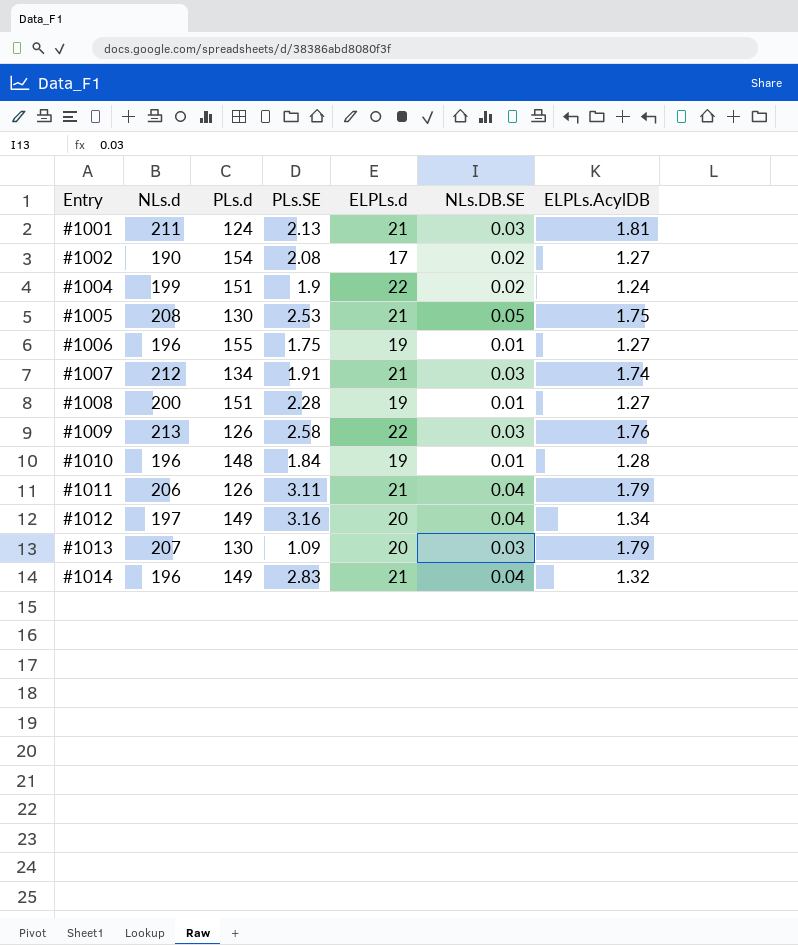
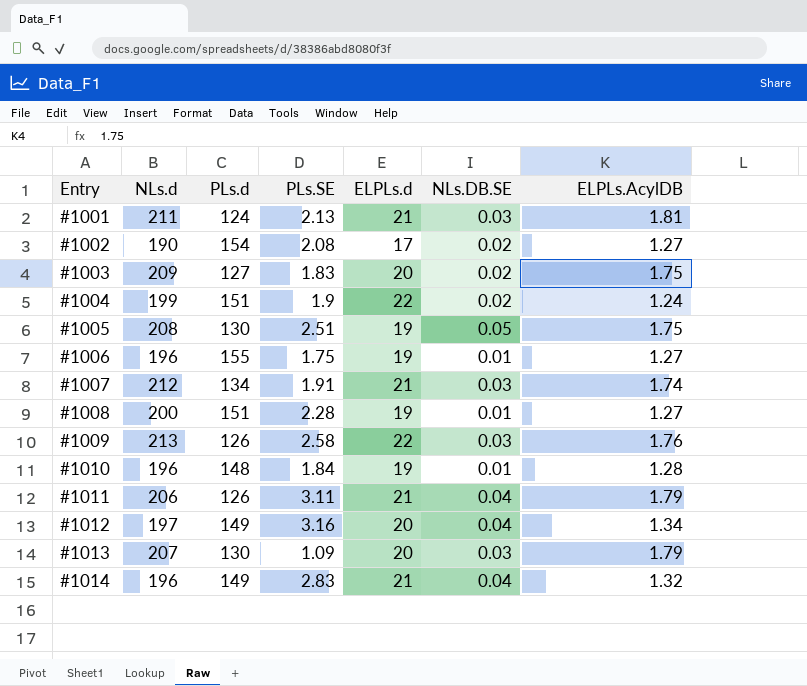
row #1003: none -> 209 | 127 | 1.83 | 20 | 0.02 | 1.75
#1005 | PLs.SE: 2.53 -> 2.51
#1005 | ELPLs.d: 21 -> 19

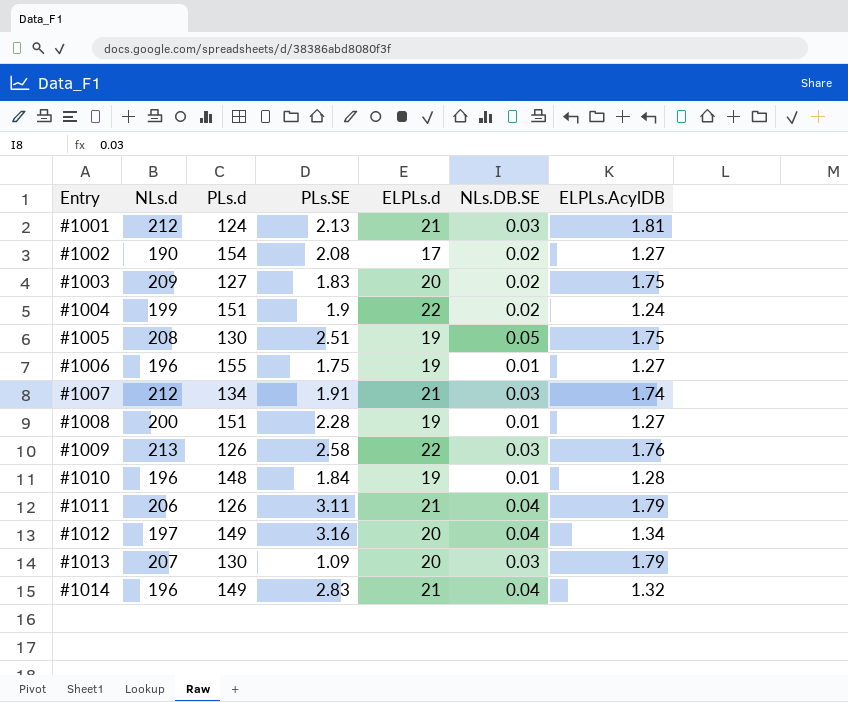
#1001 | NLs.d: 211 -> 212

